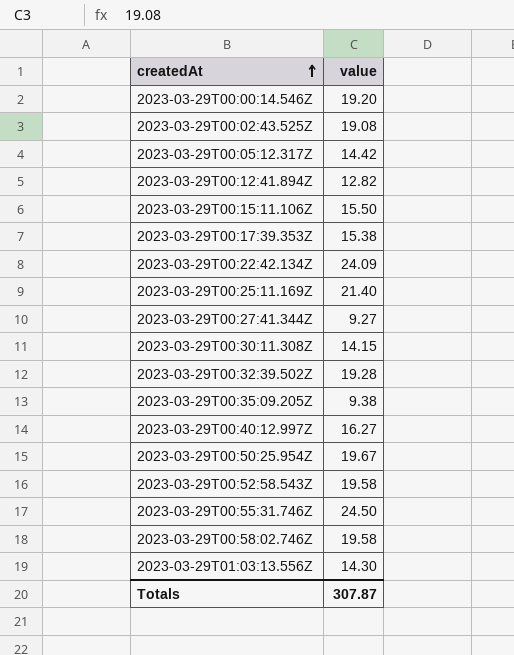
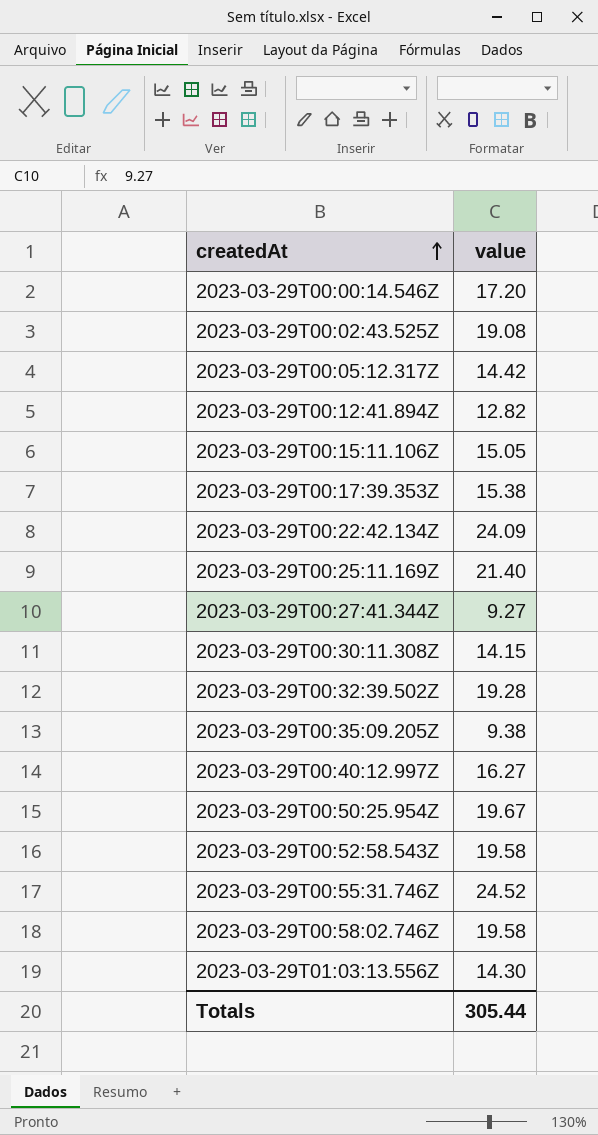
2023-03-29T00:00:14.546Z | value: 19.20 -> 17.20
2023-03-29T00:15:11.106Z | value: 15.50 -> 15.05
2023-03-29T00:55:31.746Z | value: 24.50 -> 24.52
Totals | value: 307.87 -> 305.44

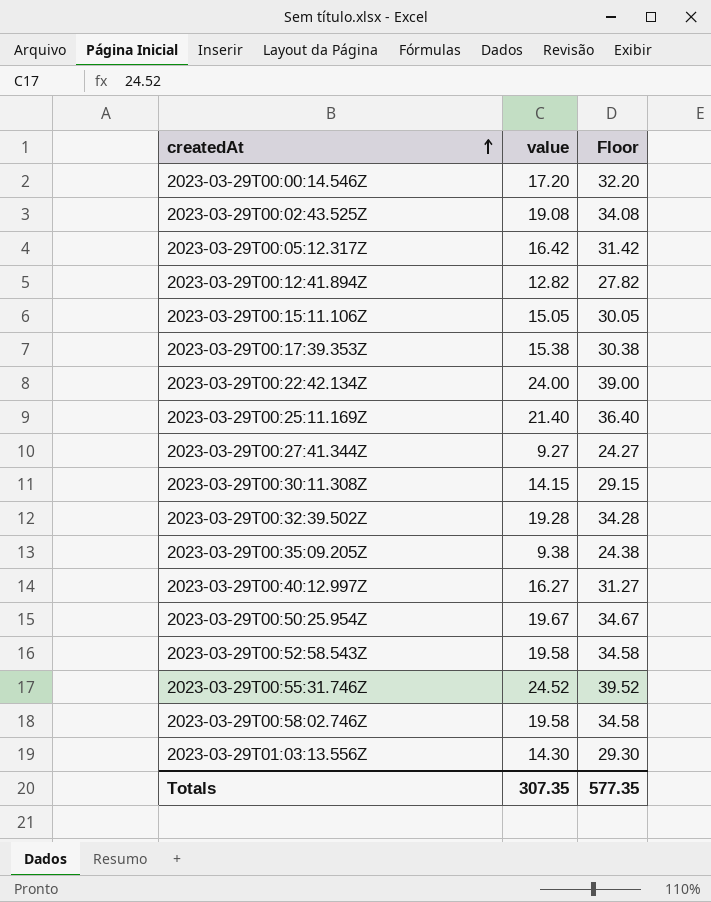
column Floor | formula: none -> [value] + 15
2023-03-29T00:05:12.317Z | value: 14.42 -> 16.42
2023-03-29T00:22:42.134Z | value: 24.09 -> 24.00
Totals | value: 305.44 -> 307.35

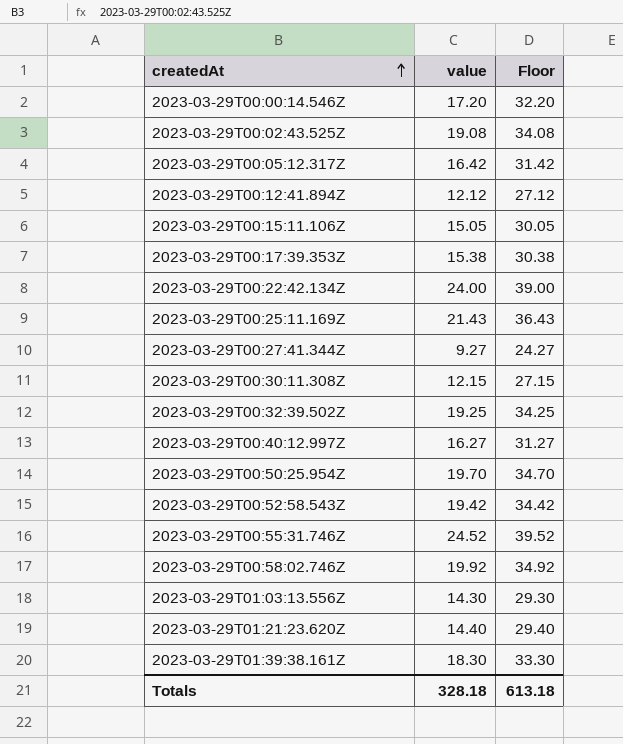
row 2023-03-29T00:35:09.205Z: 9.38 | 24.38 -> none
2023-03-29T00:12:41.894Z | value: 12.82 -> 12.12
2023-03-29T00:12:41.894Z | Floor: 27.82 -> 27.12
2023-03-29T00:25:11.169Z | value: 21.40 -> 21.43
2023-03-29T00:25:11.169Z | Floor: 36.40 -> 36.43
2023-03-29T00:30:11.308Z | value: 14.15 -> 12.15
2023-03-29T00:30:11.308Z | Floor: 29.15 -> 27.15
2023-03-29T00:32:39.502Z | value: 19.28 -> 19.25
2023-03-29T00:32:39.502Z | Floor: 34.28 -> 34.25
2023-03-29T00:50:25.954Z | value: 19.67 -> 19.70
2023-03-29T00:50:25.954Z | Floor: 34.67 -> 34.70
2023-03-29T00:52:58.543Z | value: 19.58 -> 19.42
2023-03-29T00:52:58.543Z | Floor: 34.58 -> 34.42
2023-03-29T00:58:02.746Z | value: 19.58 -> 19.92
2023-03-29T00:58:02.746Z | Floor: 34.58 -> 34.92
row 2023-03-29T01:21:23.620Z: none -> 14.40 | 29.40
row 2023-03-29T01:39:38.161Z: none -> 18.30 | 33.30
Totals | value: 307.35 -> 328.18
Totals | Floor: 577.35 -> 613.18

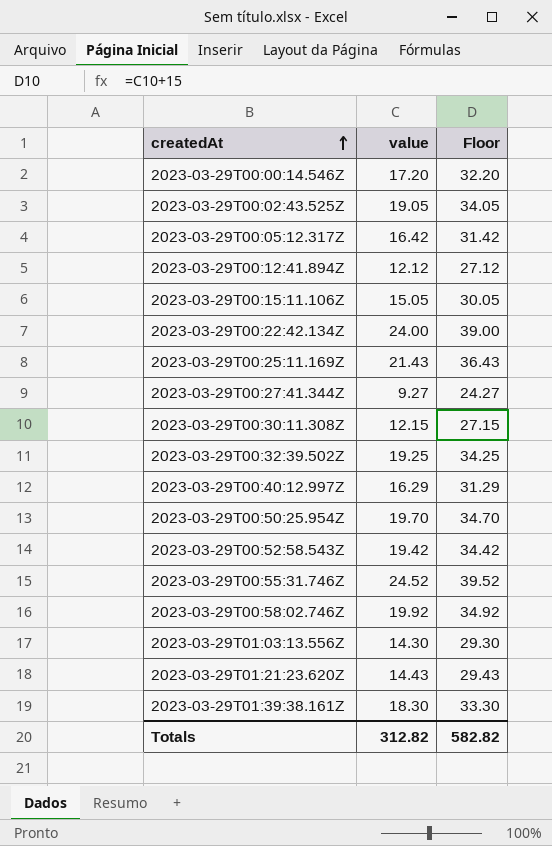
row 2023-03-29T00:17:39.353Z: 15.38 | 30.38 -> none
2023-03-29T00:02:43.525Z | value: 19.08 -> 19.05
2023-03-29T00:02:43.525Z | Floor: 34.08 -> 34.05
2023-03-29T00:40:12.997Z | value: 16.27 -> 16.29
2023-03-29T00:40:12.997Z | Floor: 31.27 -> 31.29
2023-03-29T01:21:23.620Z | value: 14.40 -> 14.43
2023-03-29T01:21:23.620Z | Floor: 29.40 -> 29.43
Totals | value: 328.18 -> 312.82
Totals | Floor: 613.18 -> 582.82

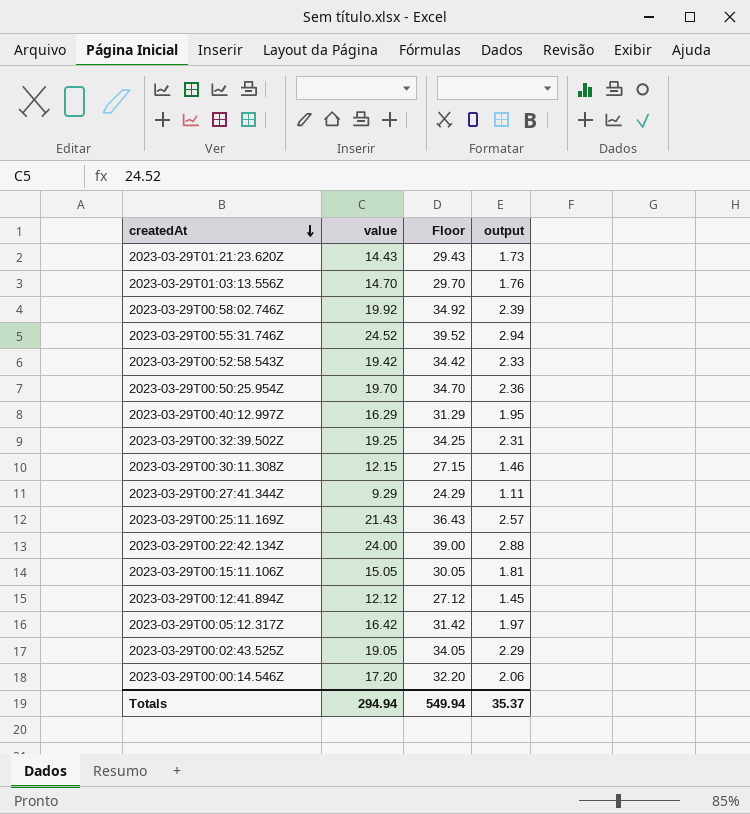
row order: createdAt ascending -> createdAt descending
column output | formula: none -> [value] * 0.12
row 2023-03-29T01:39:38.161Z: 18.30 | 33.30 -> none
2023-03-29T01:03:13.556Z | value: 14.30 -> 14.70
2023-03-29T01:03:13.556Z | Floor: 29.30 -> 29.70
2023-03-29T00:27:41.344Z | value: 9.27 -> 9.29
2023-03-29T00:27:41.344Z | Floor: 24.27 -> 24.29
Totals | value: 312.82 -> 294.94
Totals | Floor: 582.82 -> 549.94

